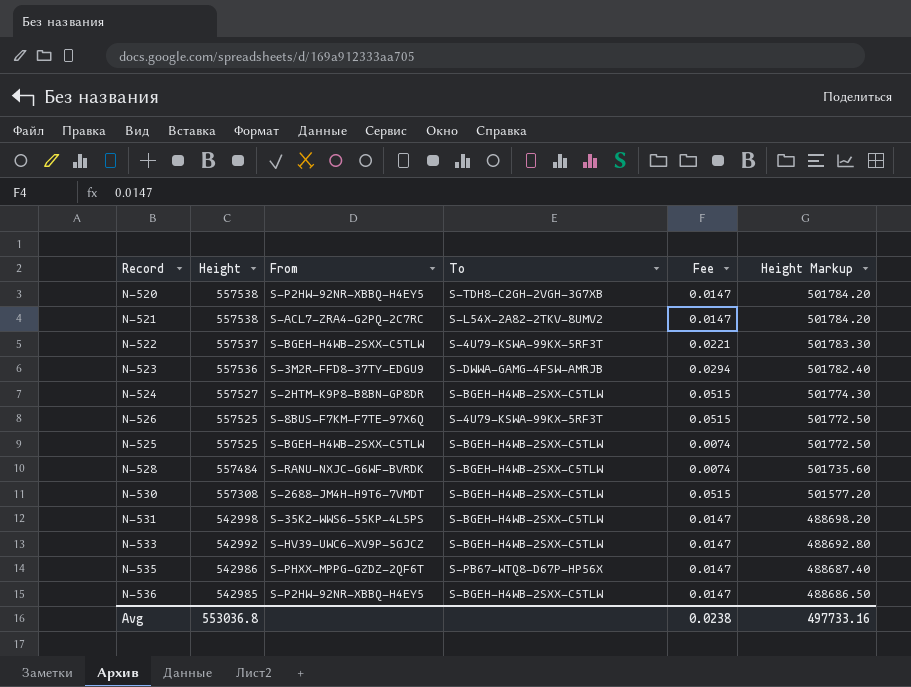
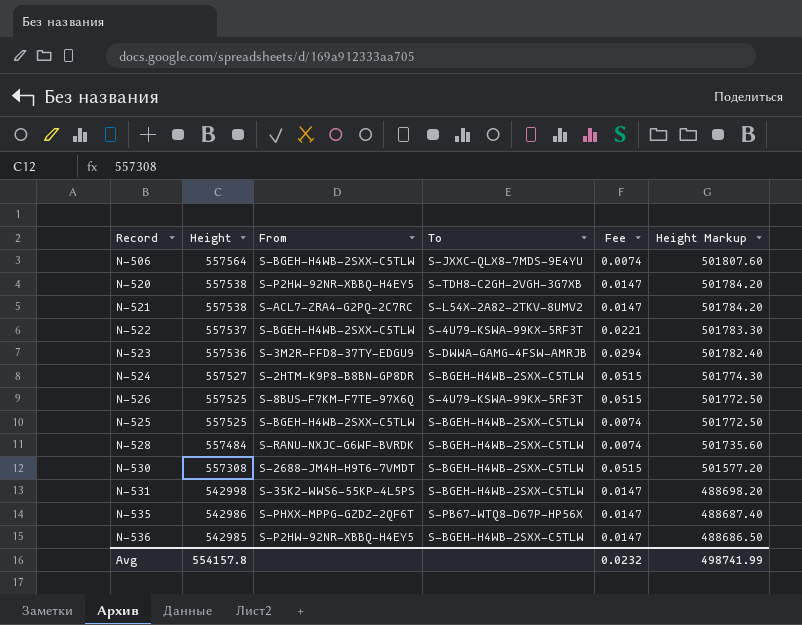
row N-533: 542992 | S-HV39-UWC6-XV9P-5GJCZ | S-BGEH-H4WB-2SXX-C5TLW | 0.0147 | 488692.80 -> none
row N-506: none -> 557564 | S-BGEH-H4WB-2SXX-C5TLW | S-JXXC-QLX8-7MDS-9E4YU | 0.0074 | 501807.60
Avg | Height: 553036.8 -> 554157.8
Avg | Fee: 0.0238 -> 0.0232
Avg | Height Markup: 497733.16 -> 498741.99

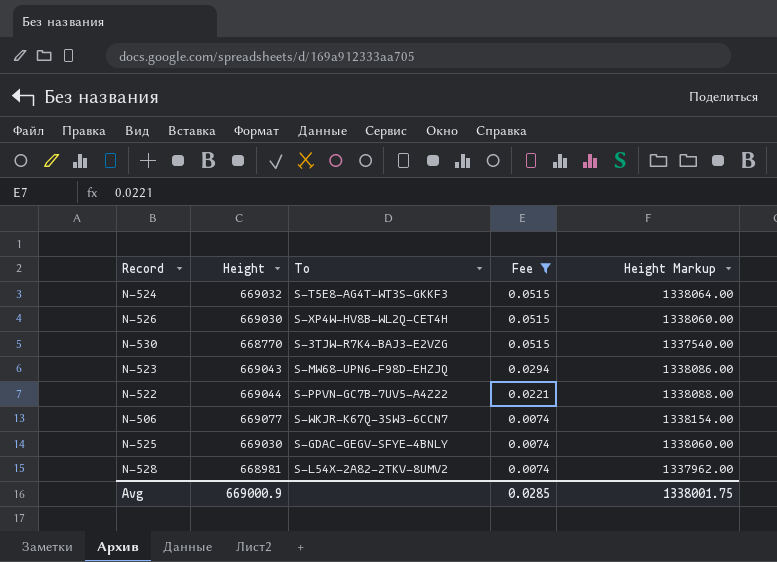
filter: none -> Fee != 0.0147
row order: Height descending -> Fee descending
column From | position: 3 -> none
column Height Markup | formula: [Height] * 0.9 -> [Height] * 2
N-524 | Height: 557527 -> 669032
N-524 | To: S-BGEH-H4WB-2SXX-C5TLW -> S-T5E8-AG4T-WT3S-GKKF3
N-526 | Height: 557525 -> 669030
N-526 | To: S-4U79-KSWA-99KX-5RF3T -> S-XP4W-HV8B-WL2Q-CET4H
N-530 | Height: 557308 -> 668770
N-530 | To: S-BGEH-H4WB-2SXX-C5TLW -> S-3TJW-R7K4-BAJ3-E2VZG
N-523 | Height: 557536 -> 669043
N-523 | To: S-DWWA-GAMG-4FSW-AMRJB -> S-MW68-UPN6-F98D-EHZJQ
N-522 | Height: 557537 -> 669044
N-522 | To: S-4U79-KSWA-99KX-5RF3T -> S-PPVN-GC7B-7UV5-A4Z22
N-506 | Height: 557564 -> 669077
N-506 | To: S-JXXC-QLX8-7MDS-9E4YU -> S-WKJR-K67Q-3SW3-6CCN7
N-525 | Height: 557525 -> 669030
N-525 | To: S-BGEH-H4WB-2SXX-C5TLW -> S-GDAC-GEGV-SFYE-4BNLY
N-528 | Height: 557484 -> 668981
N-528 | To: S-BGEH-H4WB-2SXX-C5TLW -> S-L54X-2A82-2TKV-8UMV2
Avg | Height: 554157.8 -> 669000.9
Avg | Fee: 0.0232 -> 0.0285
Avg | Height Markup: 498741.99 -> 1338001.75

